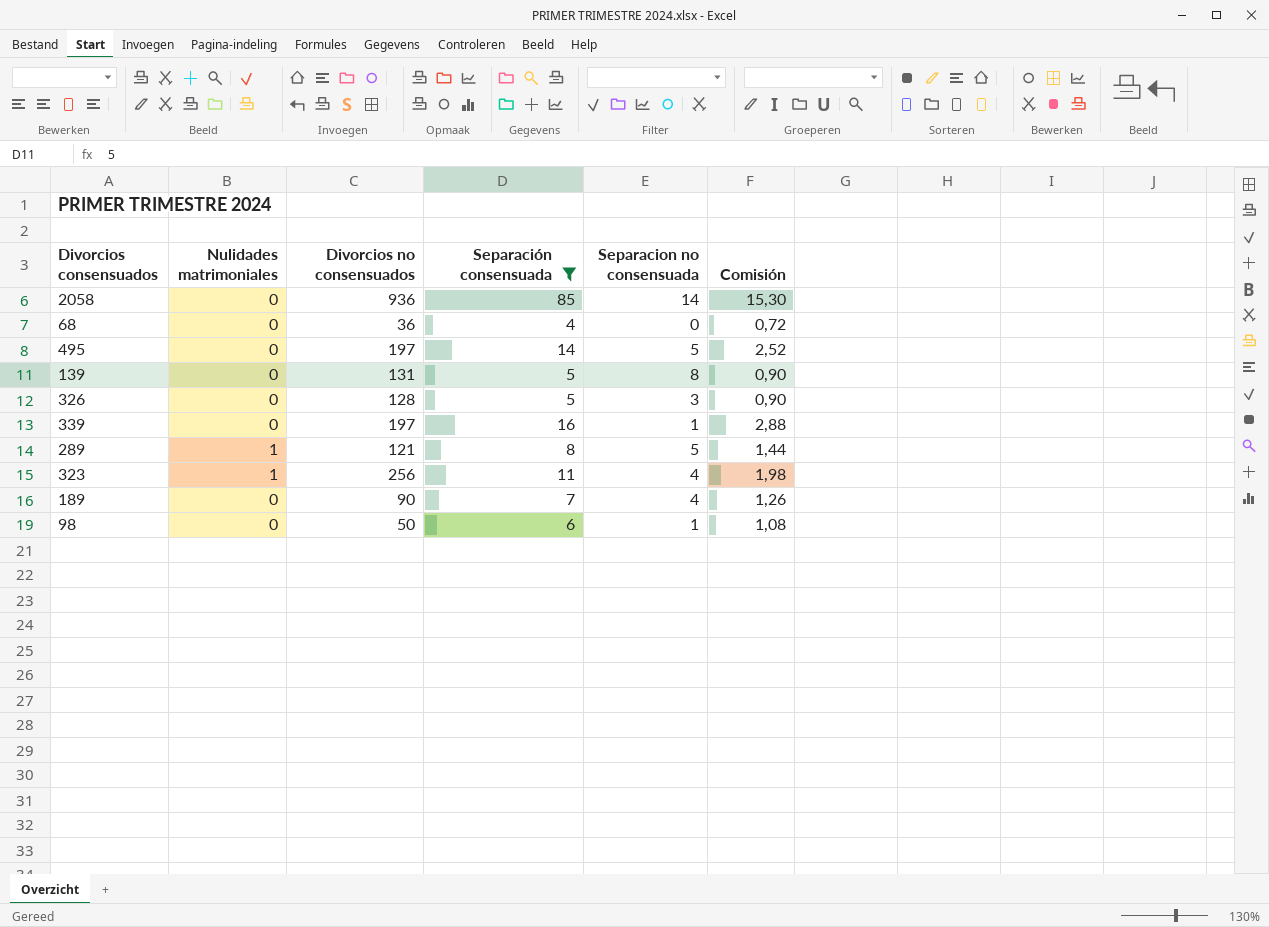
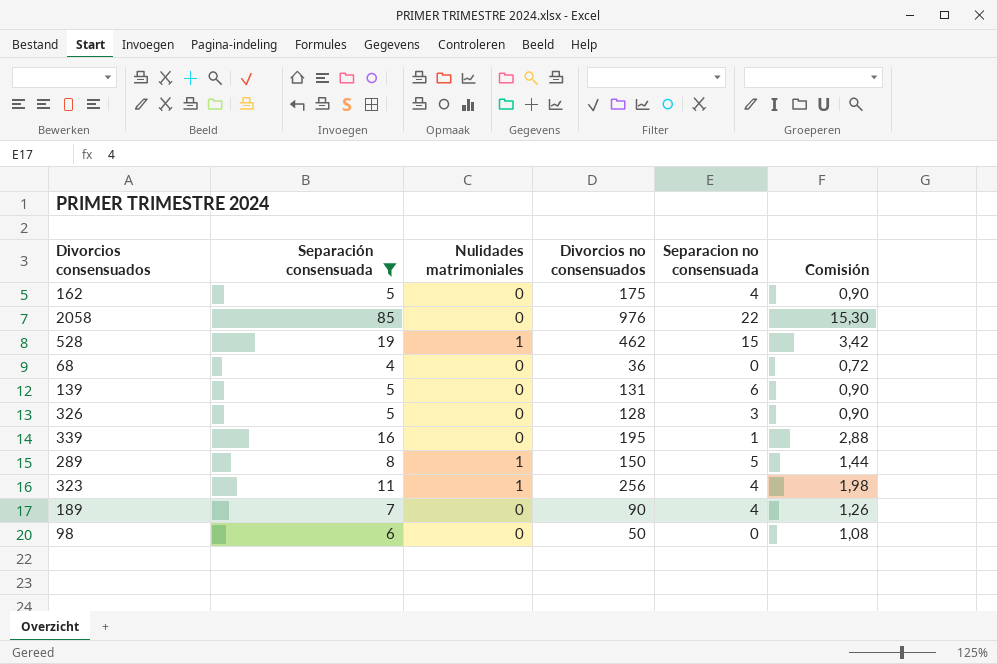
column Separación consensuada | position: 4 -> 2
row 495: 0 | 197 | 14 | 5 | 2,52 -> none
row 162: none -> 5 | 0 | 175 | 4 | 0,90
2058 | Divorcios no consensuados: 936 -> 976
2058 | Separacion no consensuada: 14 -> 22
row 528: none -> 19 | 1 | 462 | 15 | 3,42
139 | Separacion no consensuada: 8 -> 6
339 | Divorcios no consensuados: 197 -> 195
289 | Divorcios no consensuados: 121 -> 150
98 | Separacion no consensuada: 1 -> 0

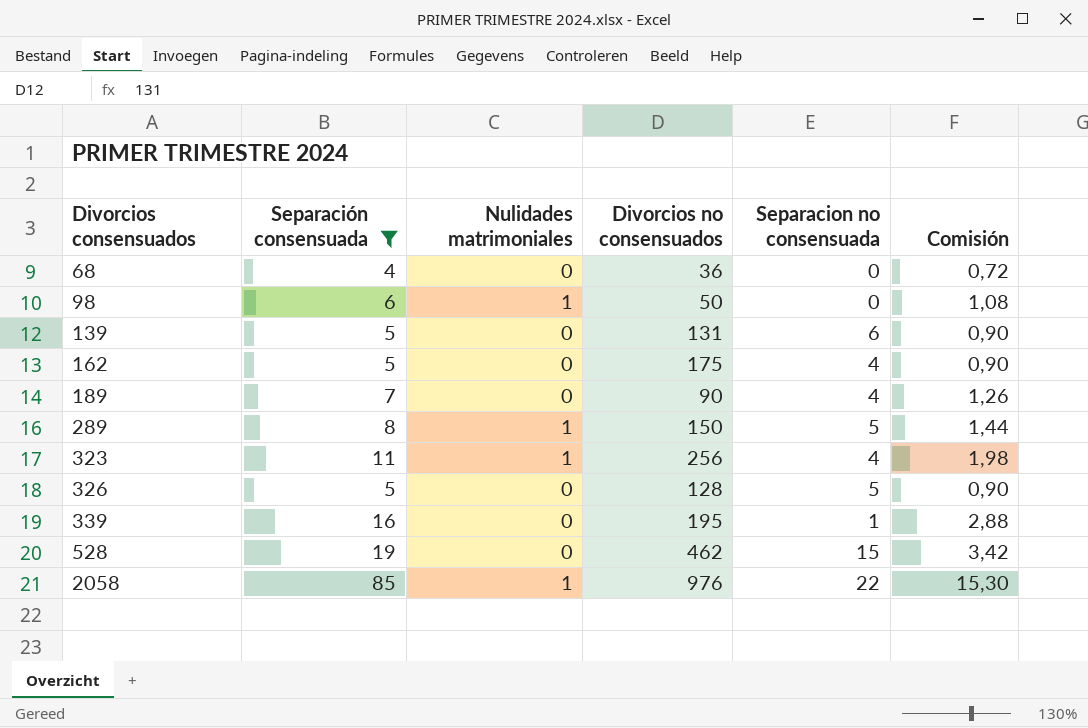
row order: none -> Divorcios consensuados ascending
98 | Nulidades matrimoniales: 0 -> 1
326 | Separacion no consensuada: 3 -> 5
528 | Nulidades matrimoniales: 1 -> 0
2058 | Nulidades matrimoniales: 0 -> 1

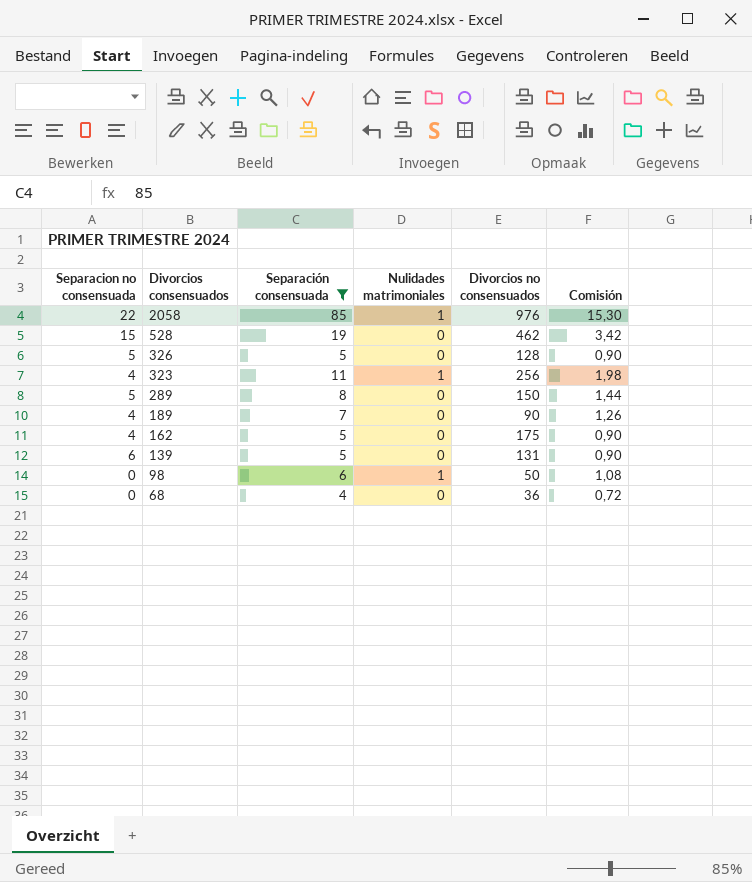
row order: Divorcios consensuados ascending -> Divorcios consensuados descending
column Separacion no consensuada | position: 5 -> 1
row 339: 16 | 0 | 195 | 1 | 2,88 -> none
289 | Nulidades matrimoniales: 1 -> 0

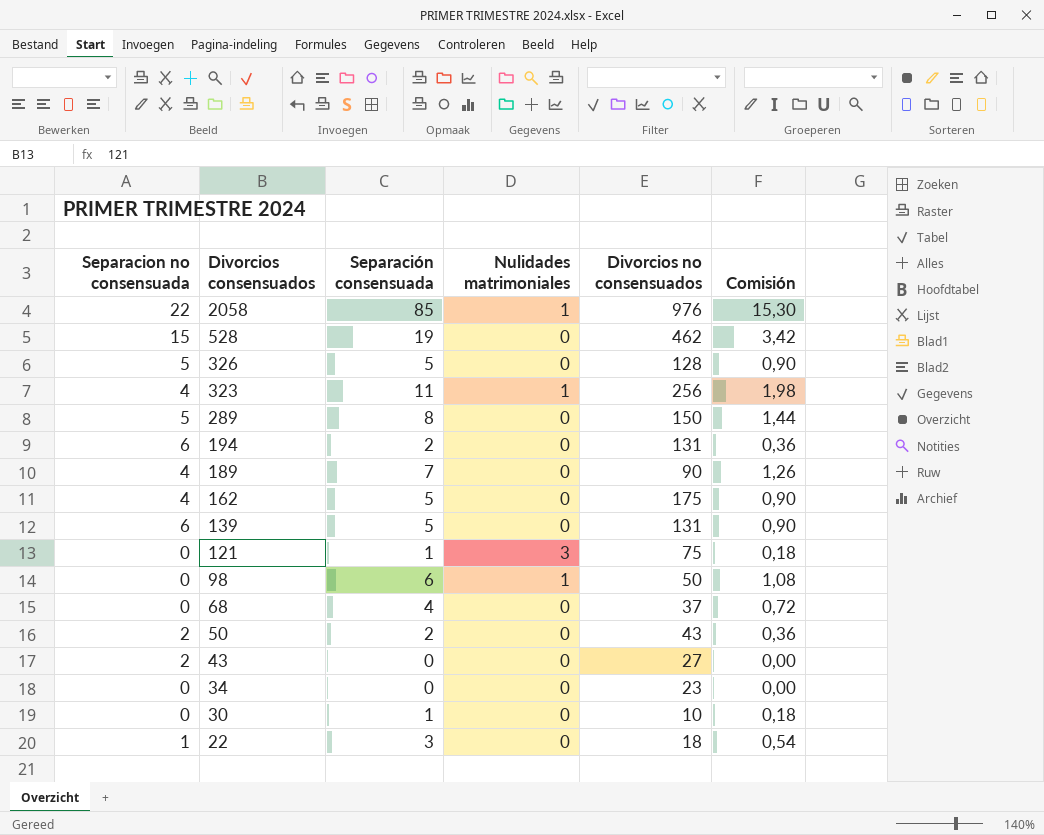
filter: Separación consensuada >= 4 -> none
68 | Divorcios no consensuados: 36 -> 37

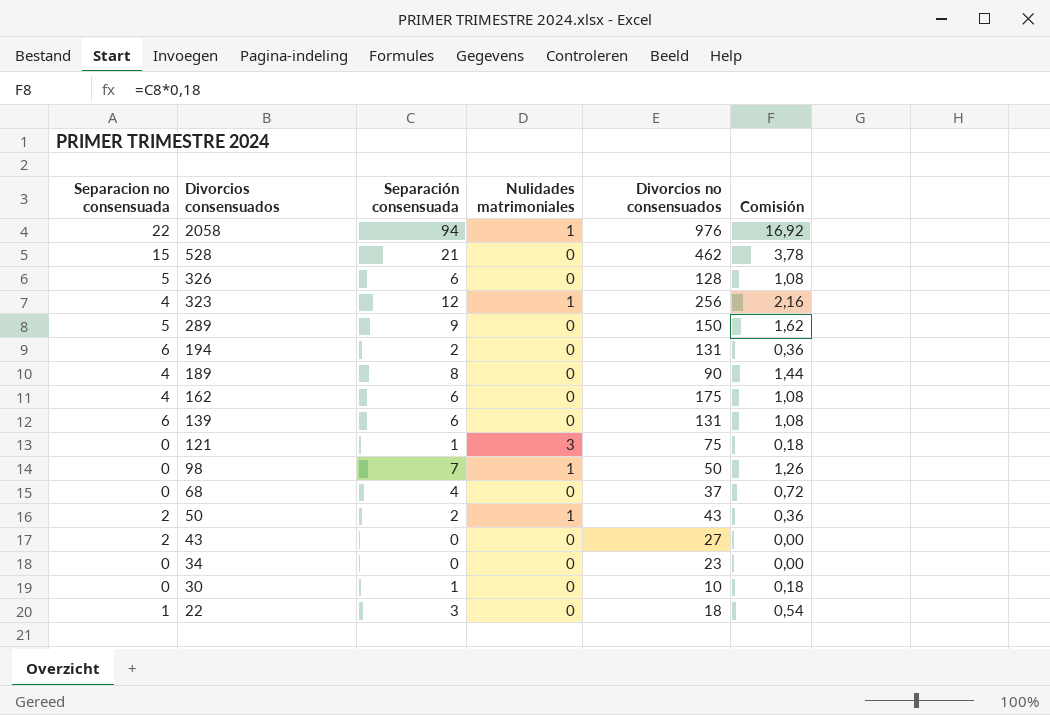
2058 | Separación consensuada: 85 -> 94
2058 | Comisión: 15,30 -> 16,92
528 | Separación consensuada: 19 -> 21
528 | Comisión: 3,42 -> 3,78
326 | Separación consensuada: 5 -> 6
326 | Comisión: 0,90 -> 1,08
323 | Separación consensuada: 11 -> 12
323 | Comisión: 1,98 -> 2,16
289 | Separación consensuada: 8 -> 9
289 | Comisión: 1,44 -> 1,62
189 | Separación consensuada: 7 -> 8
189 | Comisión: 1,26 -> 1,44
162 | Separación consensuada: 5 -> 6
162 | Comisión: 0,90 -> 1,08
139 | Separación consensuada: 5 -> 6
139 | Comisión: 0,90 -> 1,08
98 | Separación consensuada: 6 -> 7
98 | Comisión: 1,08 -> 1,26
50 | Nulidades matrimoniales: 0 -> 1

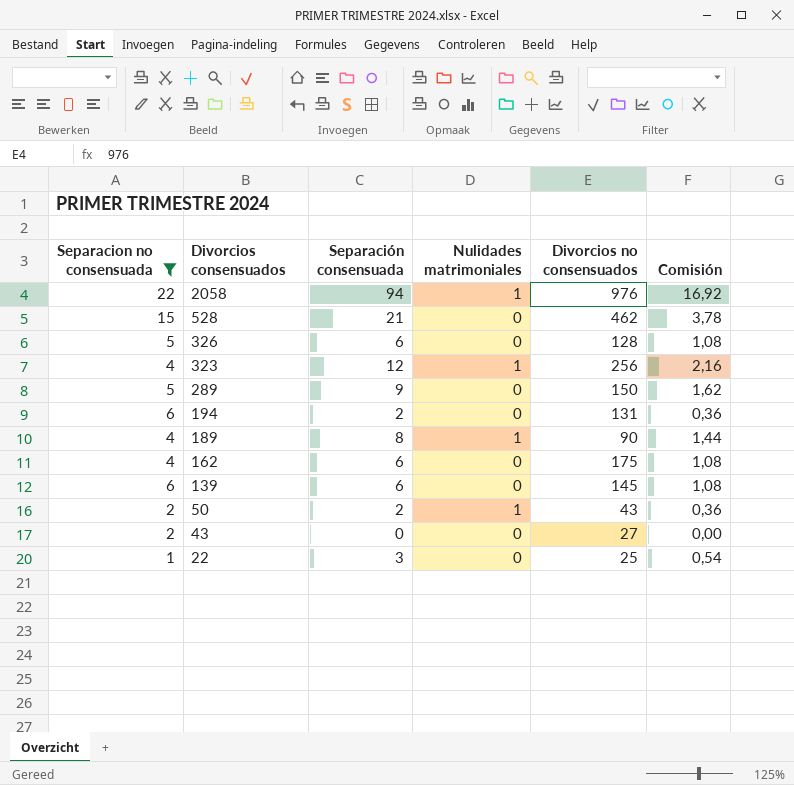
filter: none -> Separacion no consensuada != 0
189 | Nulidades matrimoniales: 0 -> 1
139 | Divorcios no consensuados: 131 -> 145
22 | Divorcios no consensuados: 18 -> 25

